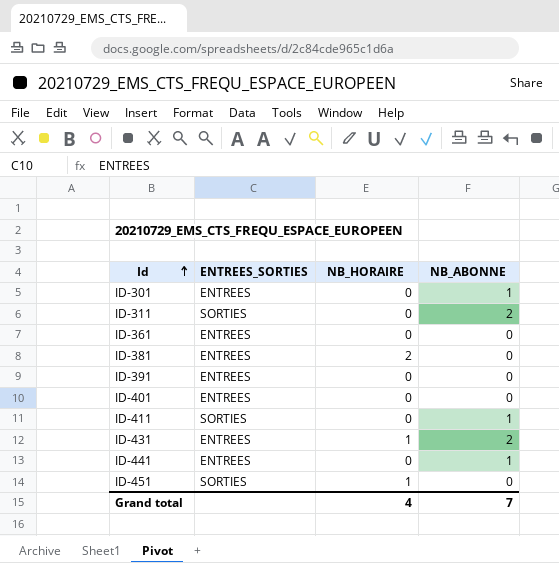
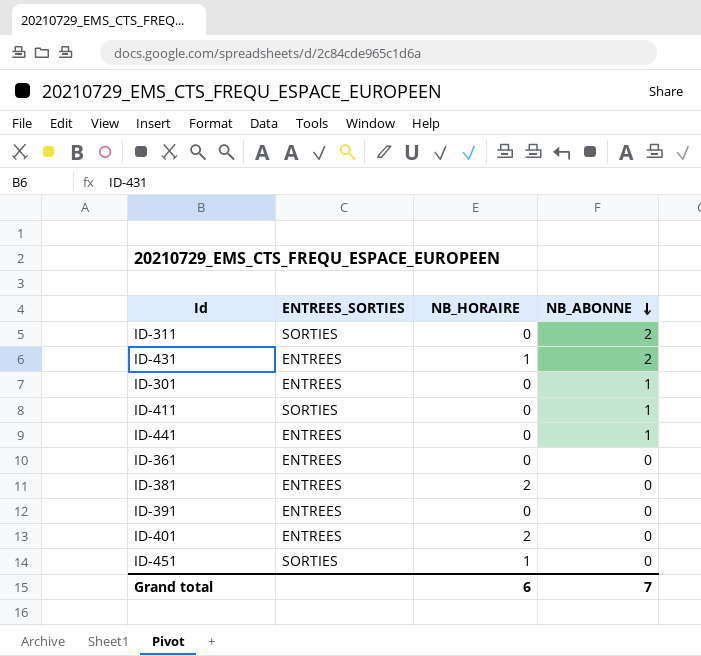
row order: Id ascending -> NB_ABONNE descending
ID-401 | NB_HORAIRE: 0 -> 2
Grand total | NB_HORAIRE: 4 -> 6

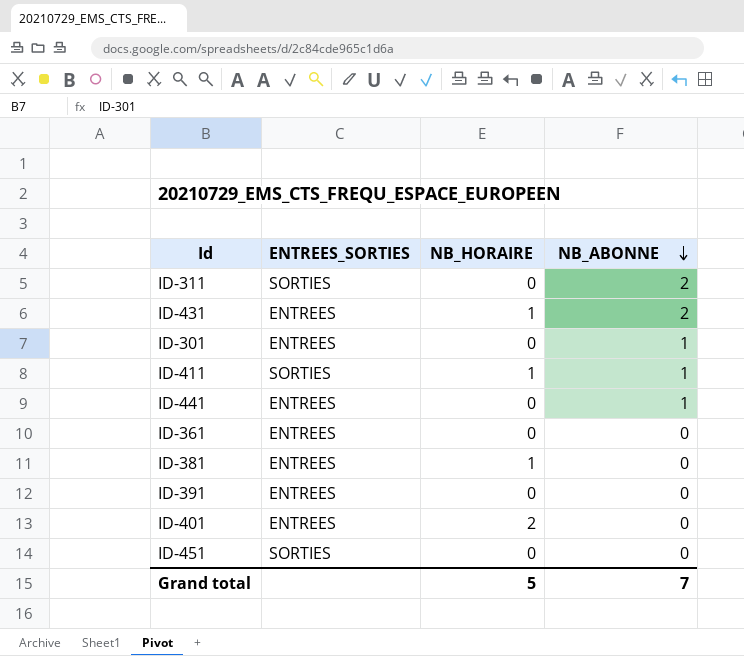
ID-411 | NB_HORAIRE: 0 -> 1
ID-381 | NB_HORAIRE: 2 -> 1
ID-451 | NB_HORAIRE: 1 -> 0
Grand total | NB_HORAIRE: 6 -> 5

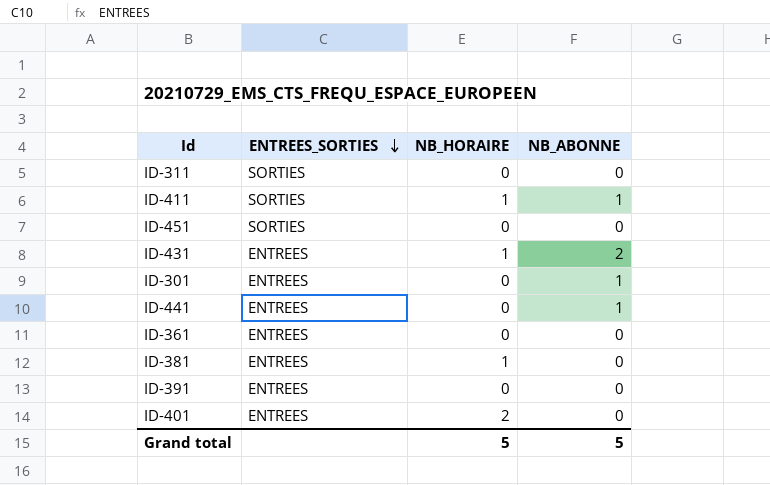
row order: NB_ABONNE descending -> ENTREES_SORTIES descending
ID-311 | NB_ABONNE: 2 -> 0
Grand total | NB_ABONNE: 7 -> 5

